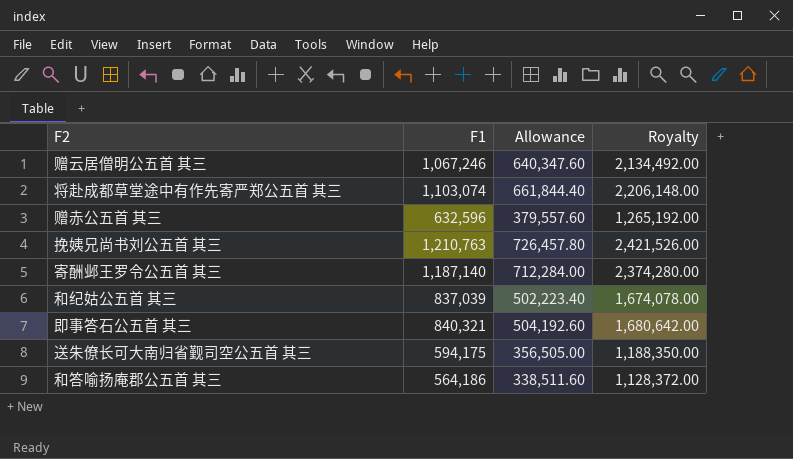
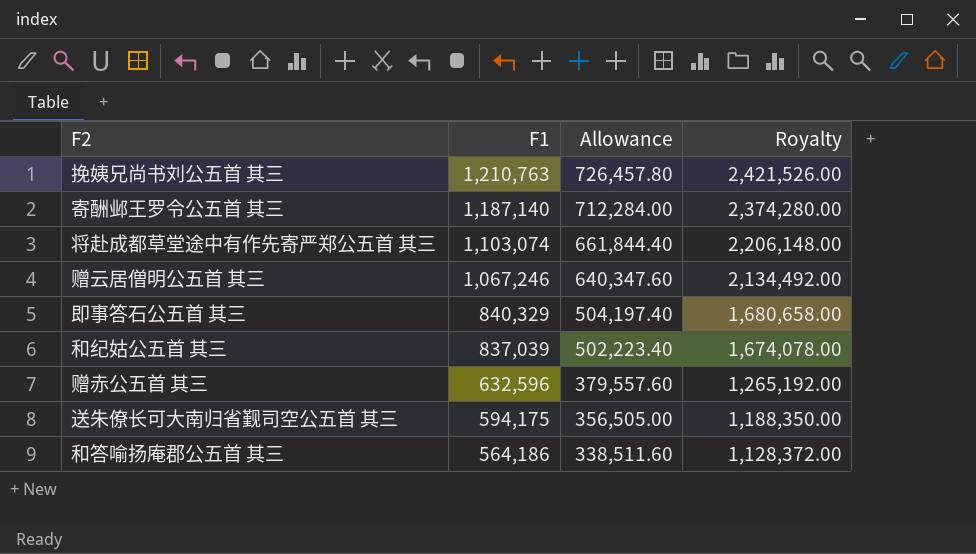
row order: none -> F1 descending
即事答石公五首 其三 | F1: 840,321 -> 840,329
即事答石公五首 其三 | Allowance: 504,192.60 -> 504,197.40
即事答石公五首 其三 | Royalty: 1,680,642.00 -> 1,680,658.00

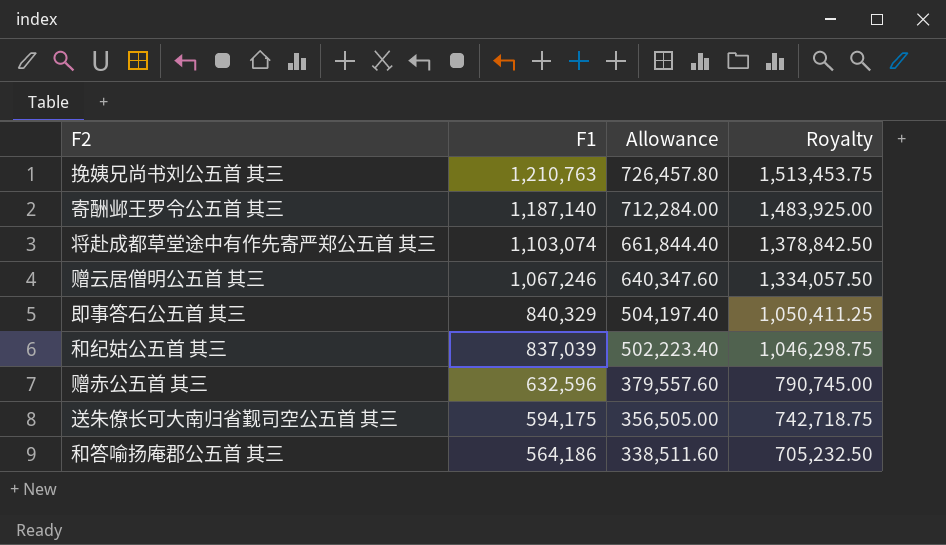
column Royalty | formula: [F1] * 2 -> [F1] * 1.25

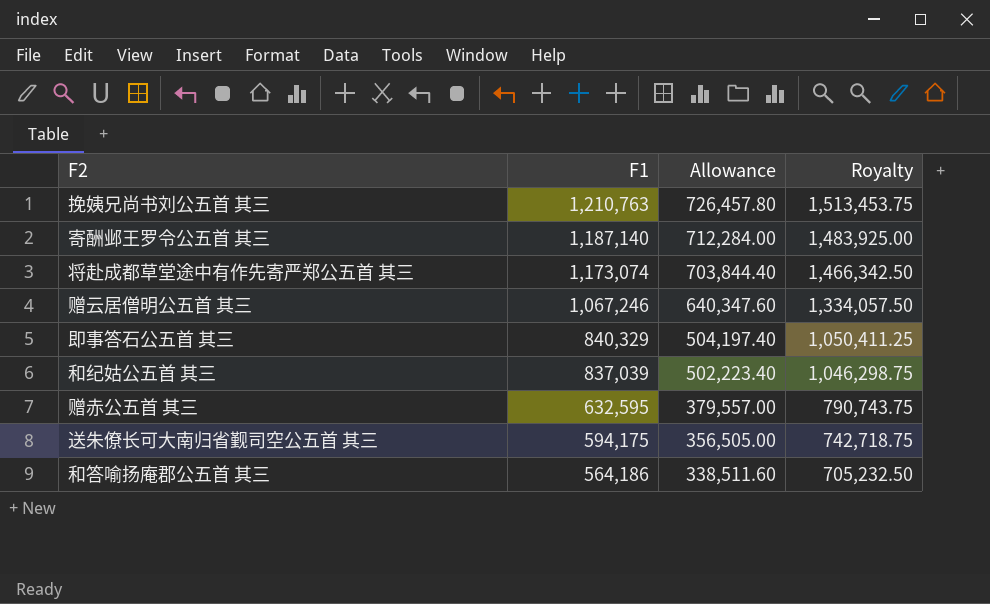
将赴成都草堂途中有作先寄严郑公五首 其三 | F1: 1,103,074 -> 1,173,074
将赴成都草堂途中有作先寄严郑公五首 其三 | Allowance: 661,844.40 -> 703,844.40
将赴成都草堂途中有作先寄严郑公五首 其三 | Royalty: 1,378,842.50 -> 1,466,342.50
赠赤公五首 其三 | F1: 632,596 -> 632,595
赠赤公五首 其三 | Allowance: 379,557.60 -> 379,557.00
赠赤公五首 其三 | Royalty: 790,745.00 -> 790,743.75

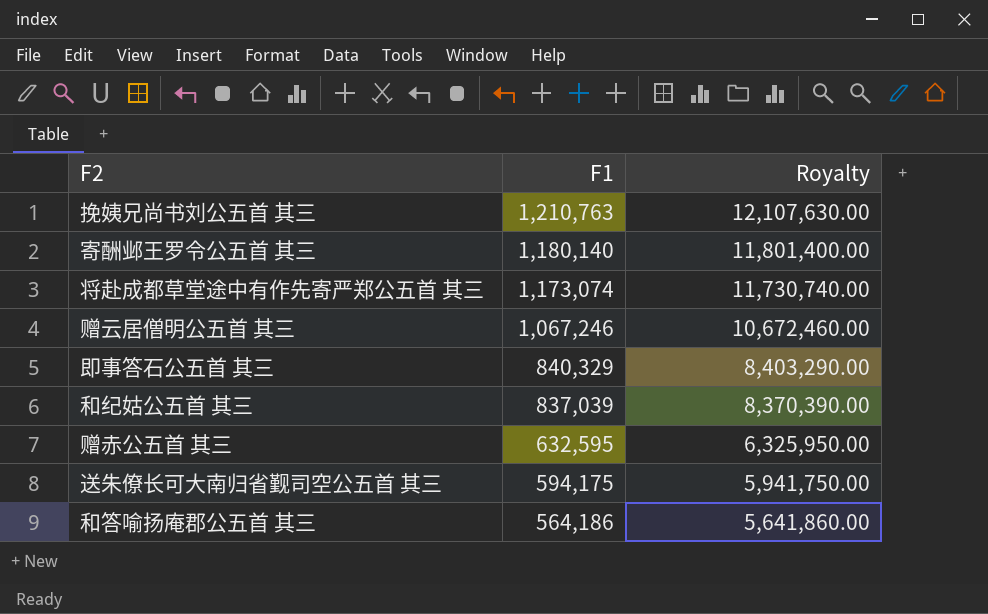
column Allowance | formula: [F1] * 0.6 -> none
column Royalty | formula: [F1] * 1.25 -> [F1] * 10
寄酬邺王罗令公五首 其三 | F1: 1,187,140 -> 1,180,140

